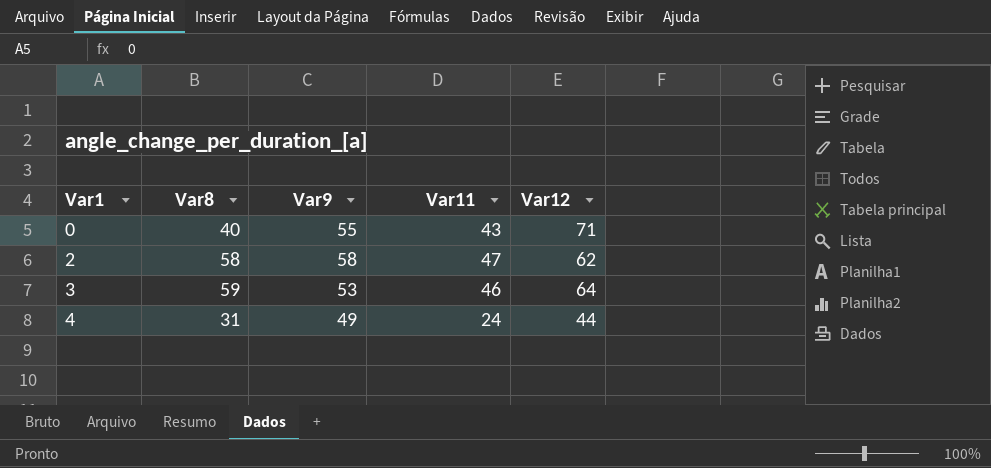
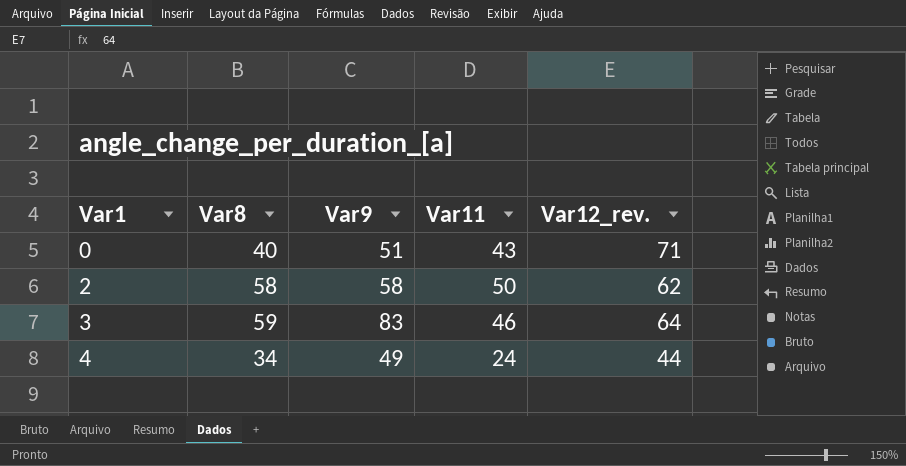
column name: Var12 -> Var12_rev.
0 | Var9: 55 -> 51
2 | Var11: 47 -> 50
3 | Var9: 53 -> 83
4 | Var8: 31 -> 34

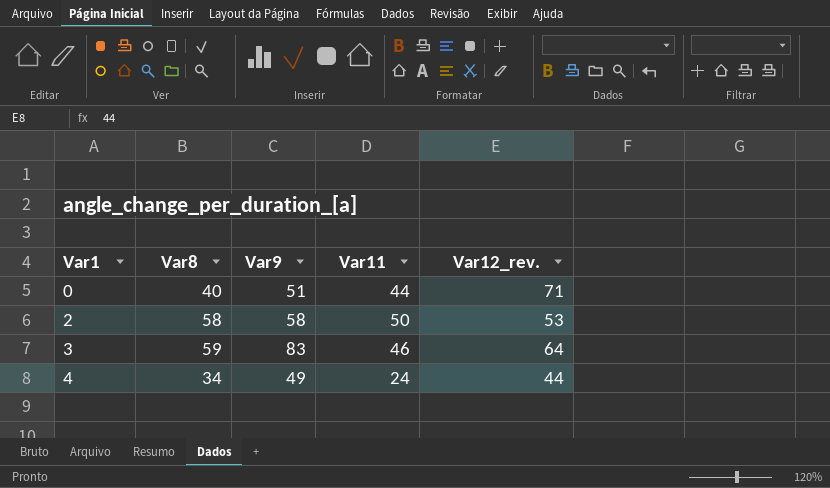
0 | Var11: 43 -> 44
2 | Var12_rev.: 62 -> 53

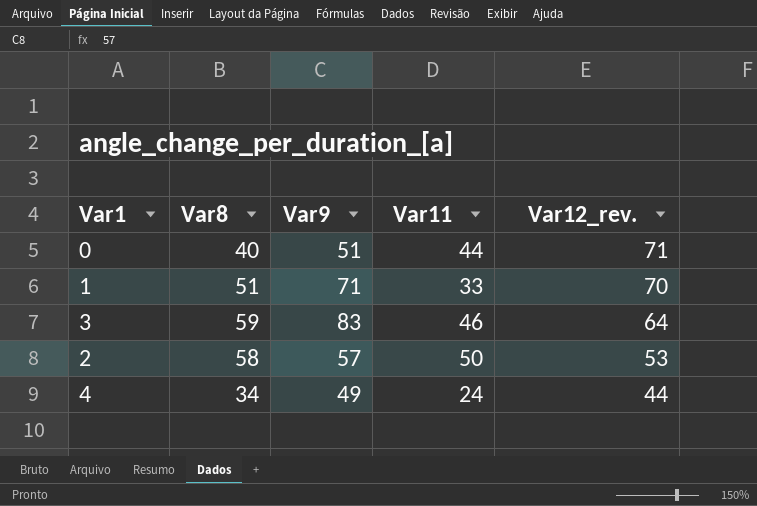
row order: Var1 ascending -> Var12_rev. descending
row 1: none -> 51 | 71 | 33 | 70
2 | Var9: 58 -> 57

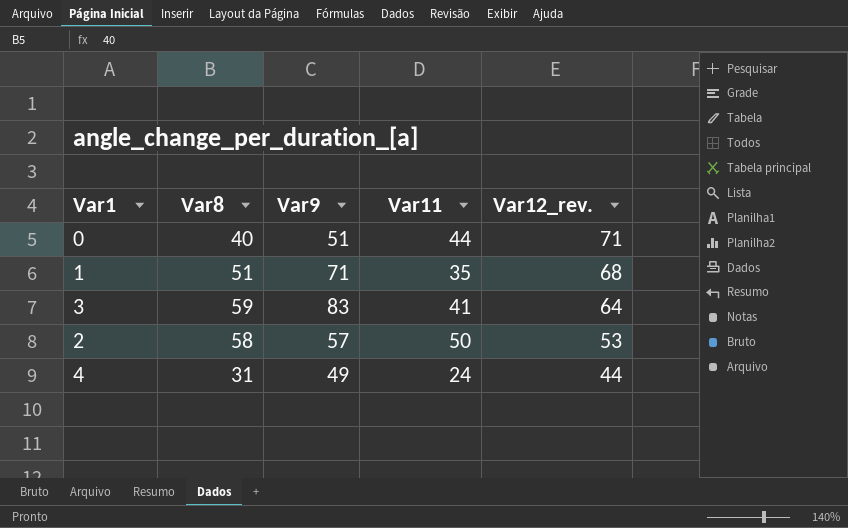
1 | Var11: 33 -> 35
1 | Var12_rev.: 70 -> 68
3 | Var11: 46 -> 41
4 | Var8: 34 -> 31

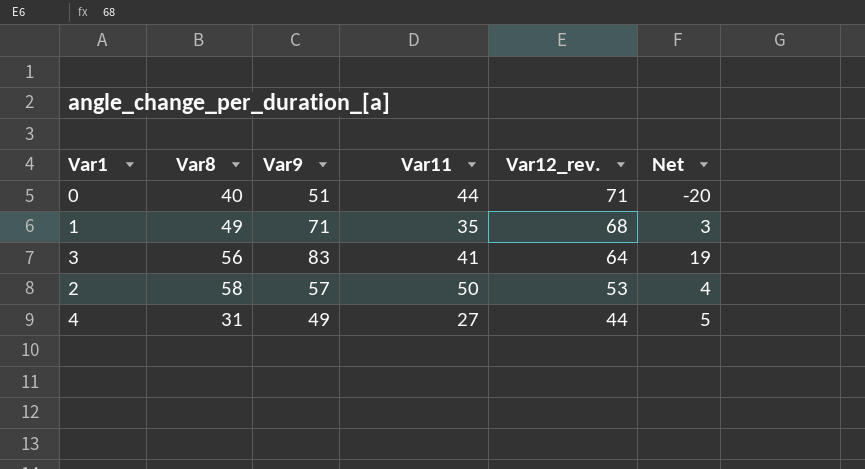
column Net | formula: none -> [Var9] - [Var12_rev.]
1 | Var8: 51 -> 49
3 | Var8: 59 -> 56
4 | Var11: 24 -> 27

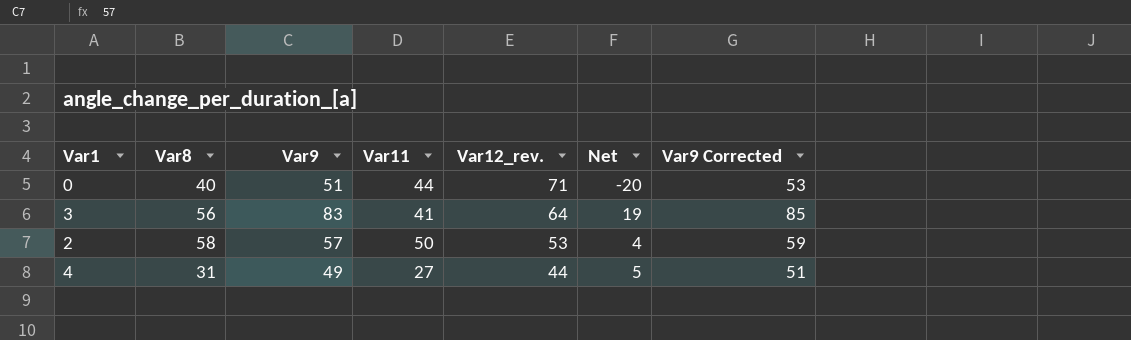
column Var9 Corrected | formula: none -> [Var9] + 2
row 1: 49 | 71 | 35 | 68 | 3 -> none

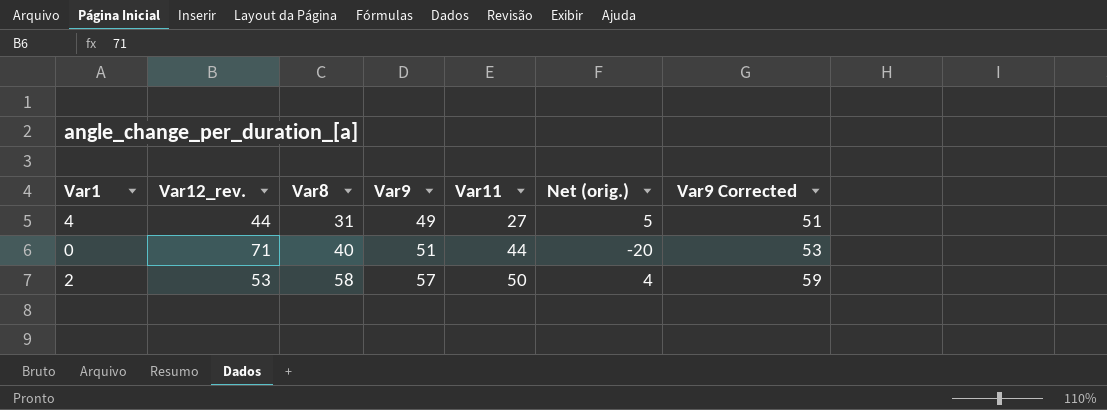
row order: Var12_rev. descending -> Var8 ascending
column Var12_rev. | position: 5 -> 2
column name: Net -> Net (orig.)
row 3: 56 | 83 | 41 | 64 | 19 | 85 -> none

